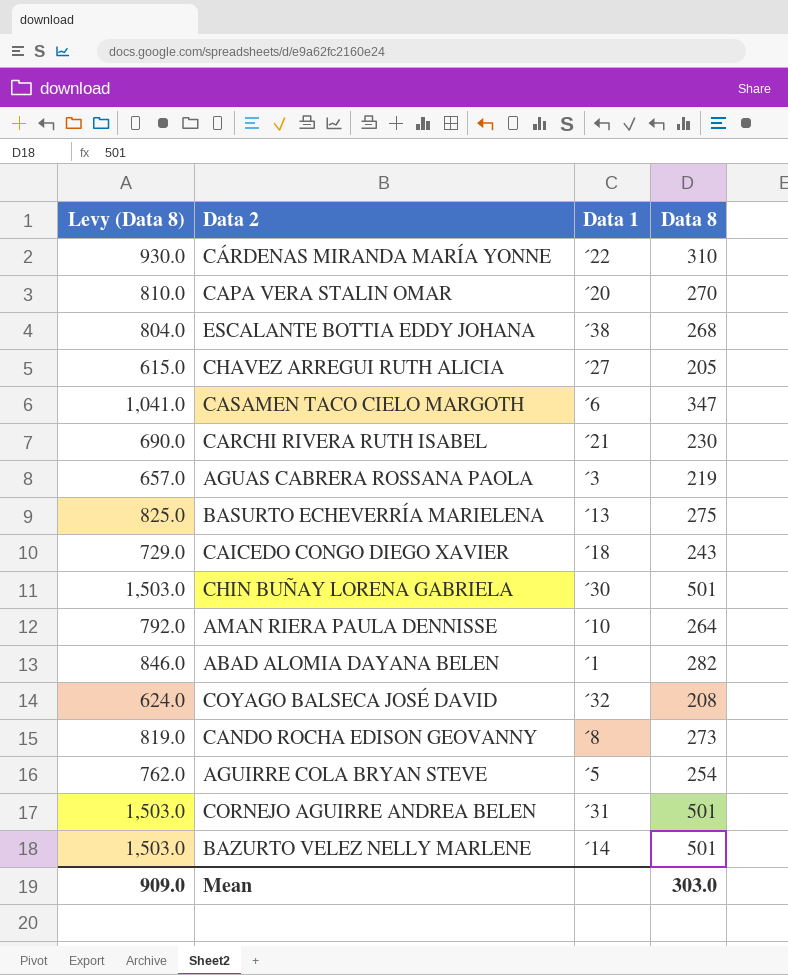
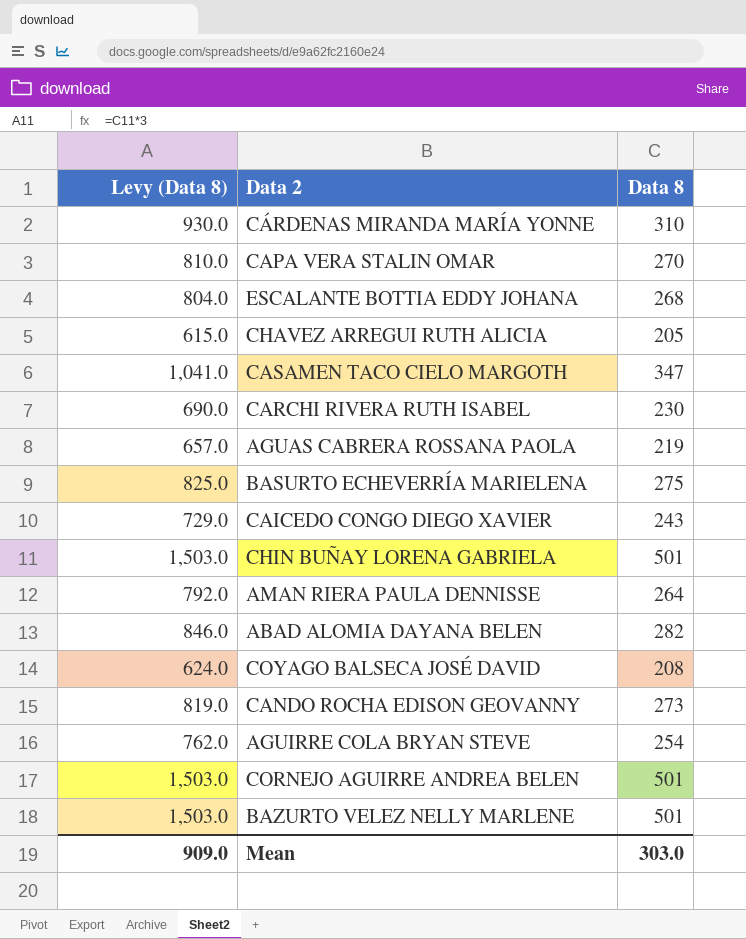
column Data 1 | position: 3 -> none

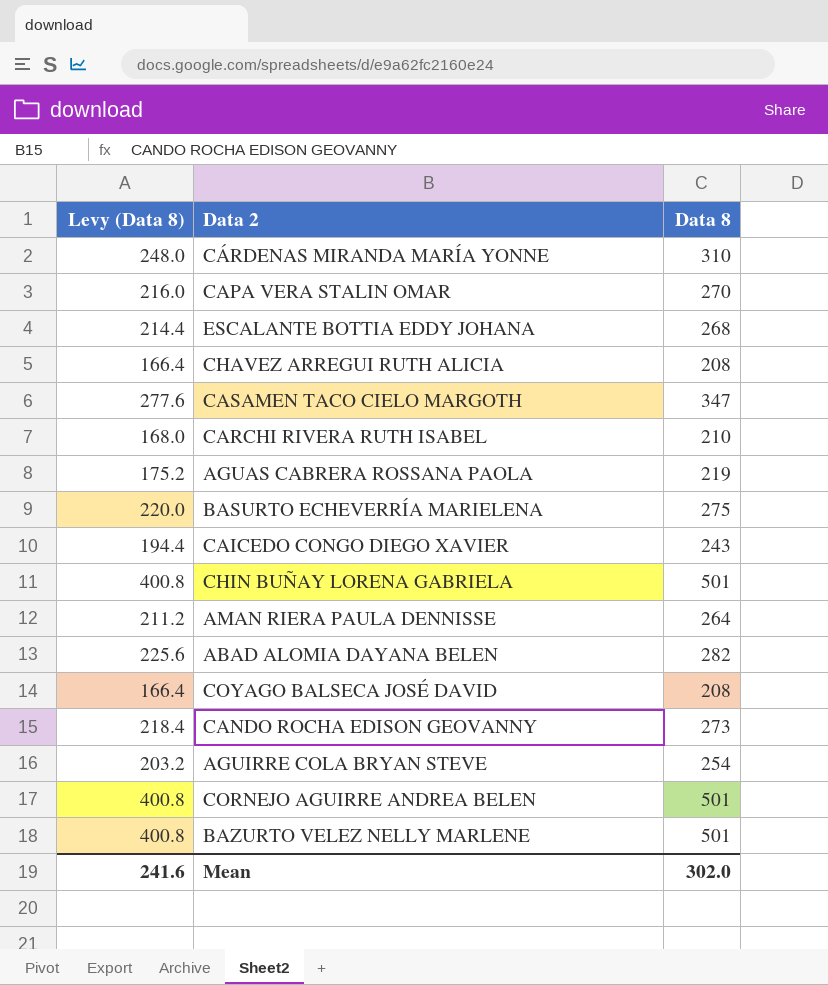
column Levy (Data 8) | formula: [Data 8] * 3 -> [Data 8] * 0.8
CHAVEZ ARREGUI RUTH ALICIA | Data 8: 205 -> 208
CARCHI RIVERA RUTH ISABEL | Data 8: 230 -> 210
Mean | Levy (Data 8): 909.0 -> 241.6
Mean | Data 8: 303.0 -> 302.0

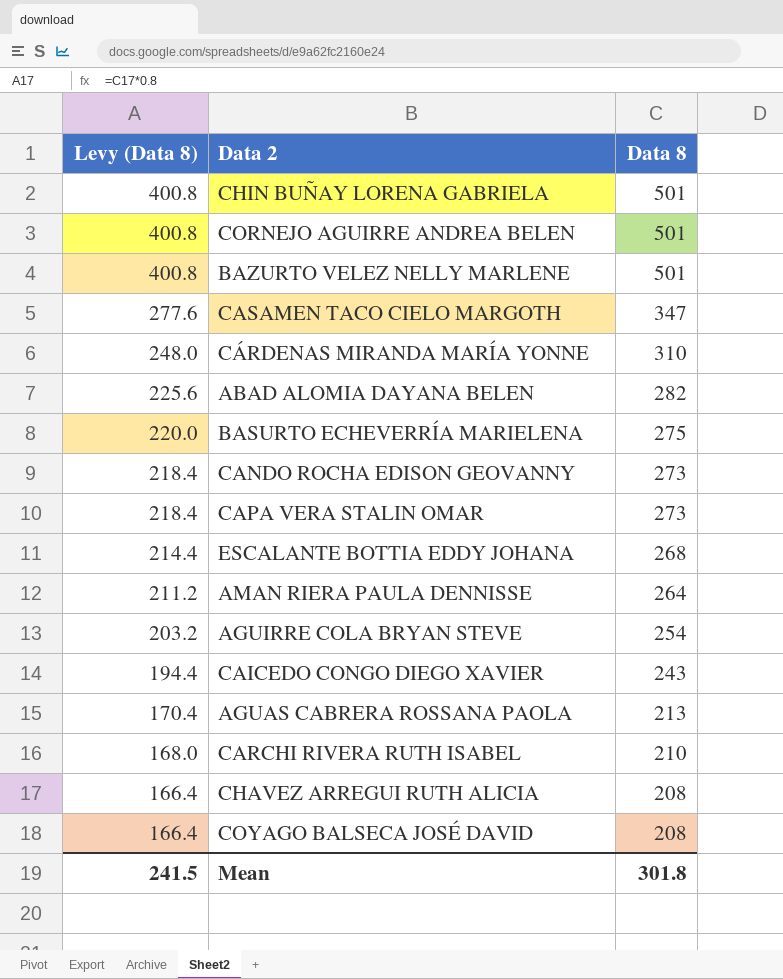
row order: none -> Levy (Data 8) descending
CAPA VERA STALIN OMAR | Levy (Data 8): 216.0 -> 218.4
CAPA VERA STALIN OMAR | Data 8: 270 -> 273
AGUAS CABRERA ROSSANA PAOLA | Levy (Data 8): 175.2 -> 170.4
AGUAS CABRERA ROSSANA PAOLA | Data 8: 219 -> 213
Mean | Levy (Data 8): 241.6 -> 241.5
Mean | Data 8: 302.0 -> 301.8

